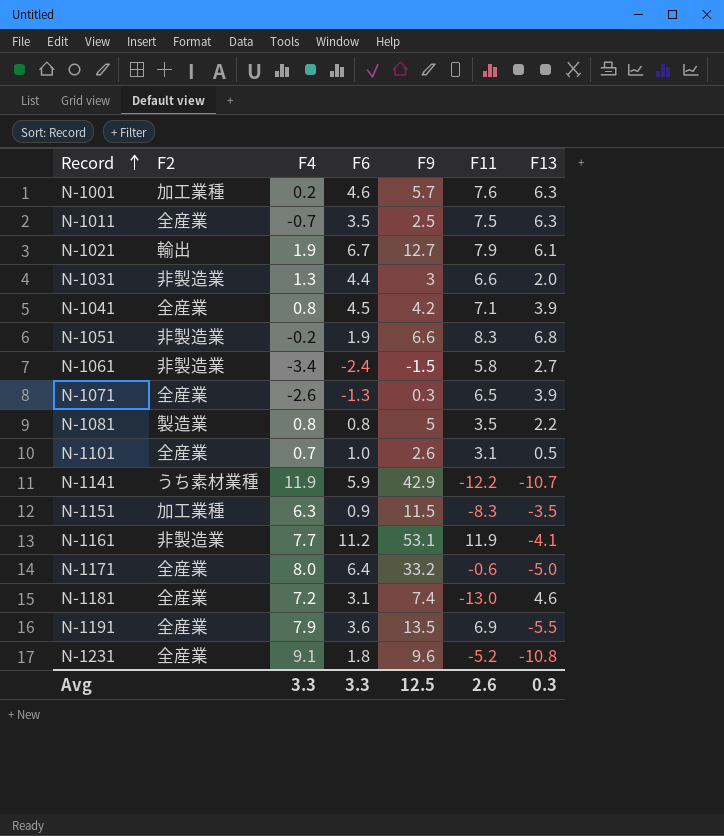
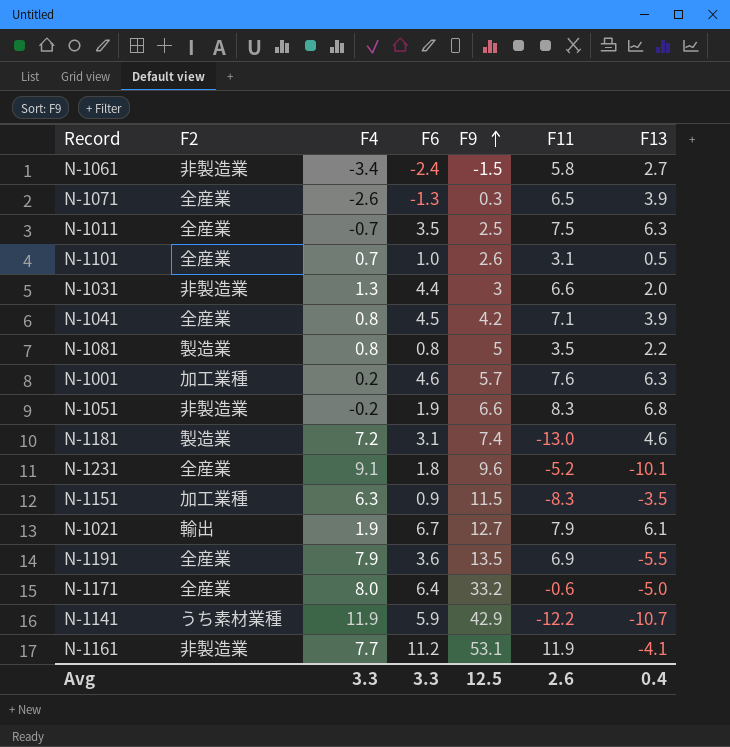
row order: Record ascending -> F9 ascending
N-1181 | F2: 全産業 -> 製造業
N-1231 | F13: -10.8 -> -10.1
Avg | F13: 0.3 -> 0.4

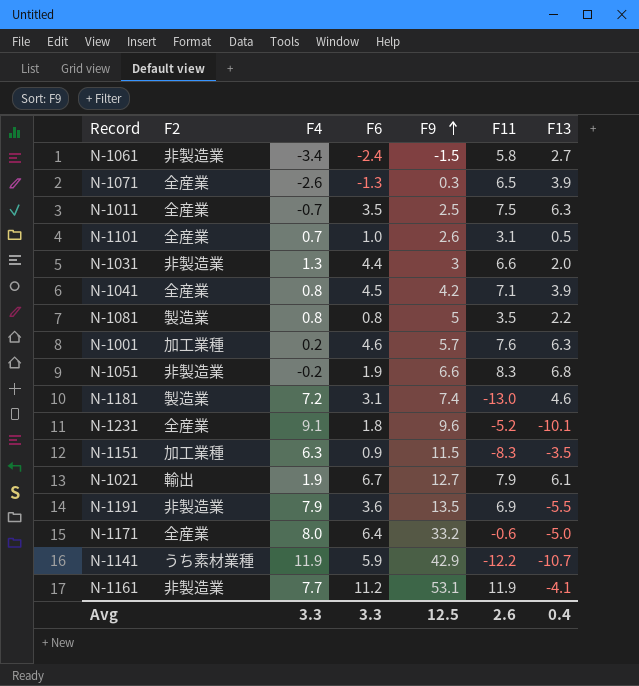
N-1191 | F2: 全産業 -> 非製造業

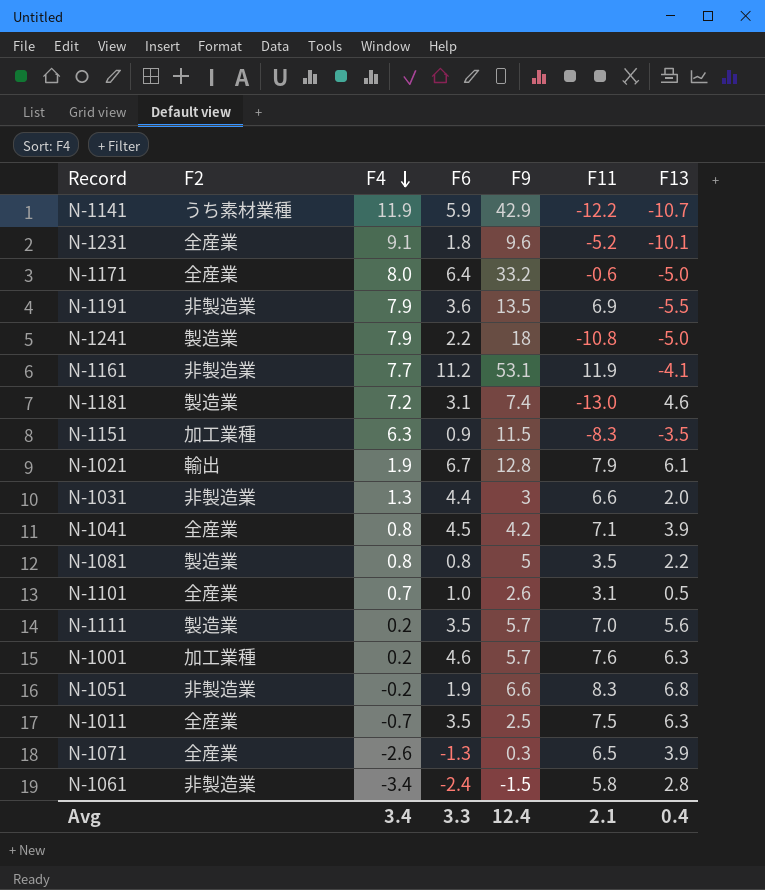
row order: F9 ascending -> F4 descending
row N-1241: none -> 製造業 | 7.9 | 2.2 | 18 | -10.8 | -5.0
N-1021 | F9: 12.7 -> 12.8
row N-1111: none -> 製造業 | 0.2 | 3.5 | 5.7 | 7.0 | 5.6
N-1061 | F13: 2.7 -> 2.8
Avg | F4: 3.3 -> 3.4
Avg | F9: 12.5 -> 12.4
Avg | F11: 2.6 -> 2.1

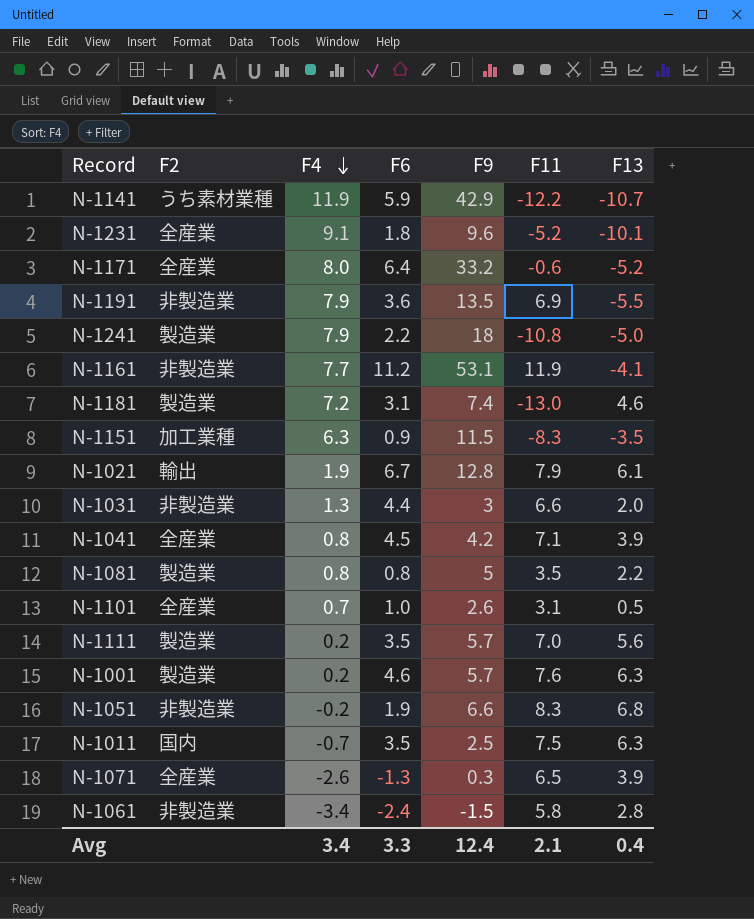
N-1171 | F13: -5.0 -> -5.2
N-1001 | F2: 加工業種 -> 製造業
N-1011 | F2: 全産業 -> 国内

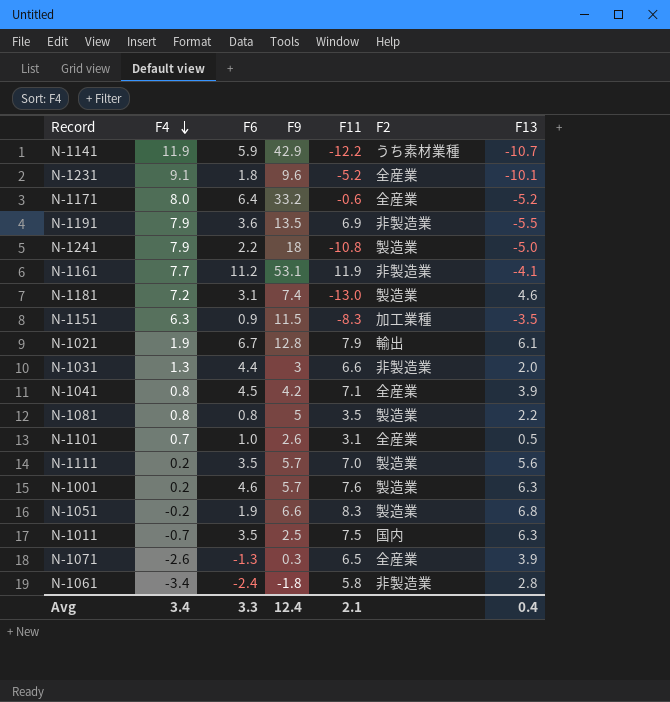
column F2 | position: 2 -> 6
N-1051 | F2: 非製造業 -> 製造業
N-1061 | F9: -1.5 -> -1.8

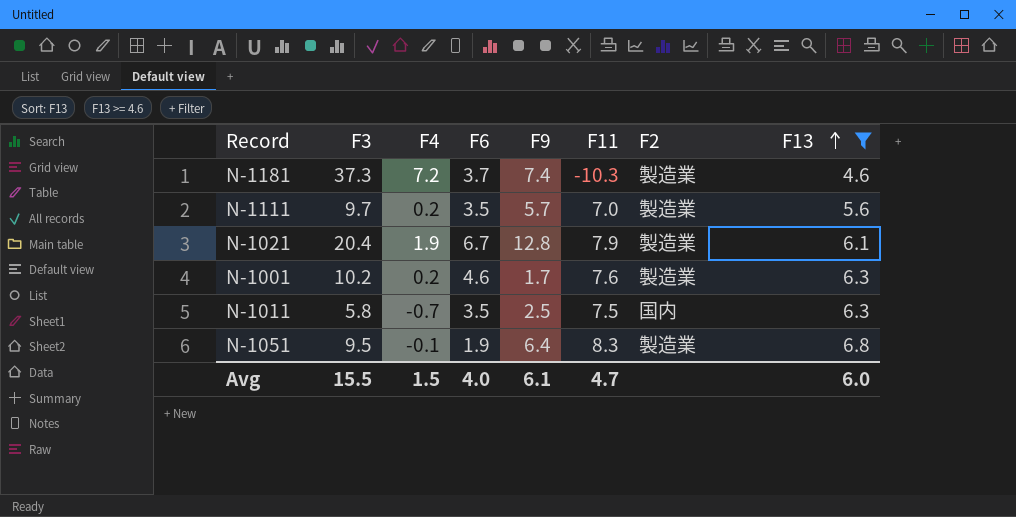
filter: none -> F13 >= 4.6
row order: F4 descending -> F13 ascending
column F3 | position: none -> 2
N-1181 | F6: 3.1 -> 3.7
N-1181 | F11: -13.0 -> -10.3
N-1021 | F2: 輸出 -> 製造業
N-1001 | F9: 5.7 -> 1.7
N-1051 | F4: -0.2 -> -0.1
N-1051 | F9: 6.6 -> 6.4
Avg | F4: 3.4 -> 1.5
Avg | F6: 3.3 -> 4.0
Avg | F9: 12.4 -> 6.1
Avg | F11: 2.1 -> 4.7
Avg | F13: 0.4 -> 6.0

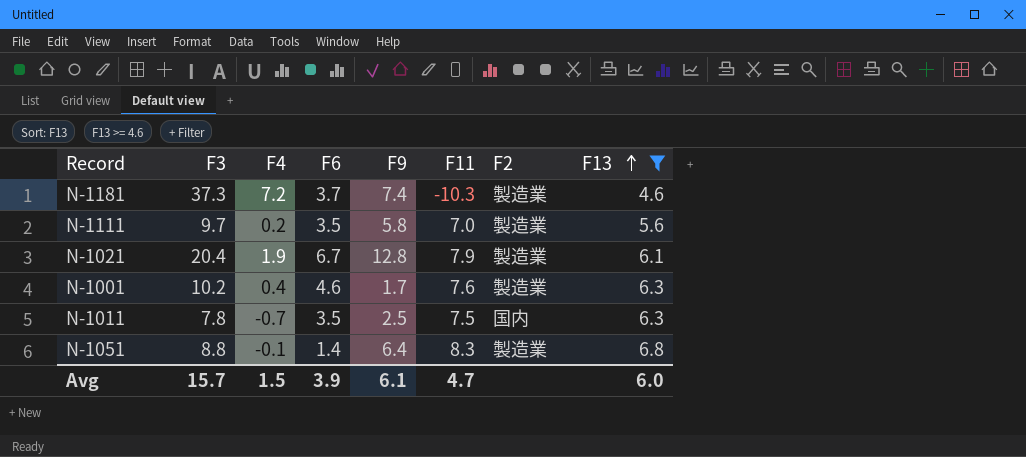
N-1111 | F9: 5.7 -> 5.8
N-1001 | F4: 0.2 -> 0.4
N-1011 | F3: 5.8 -> 7.8
N-1051 | F3: 9.5 -> 8.8
N-1051 | F6: 1.9 -> 1.4
Avg | F3: 15.5 -> 15.7
Avg | F6: 4.0 -> 3.9

